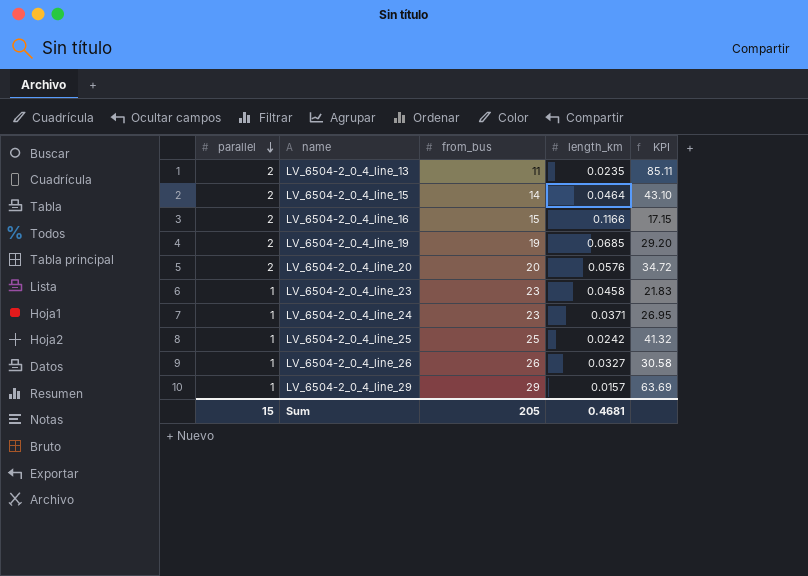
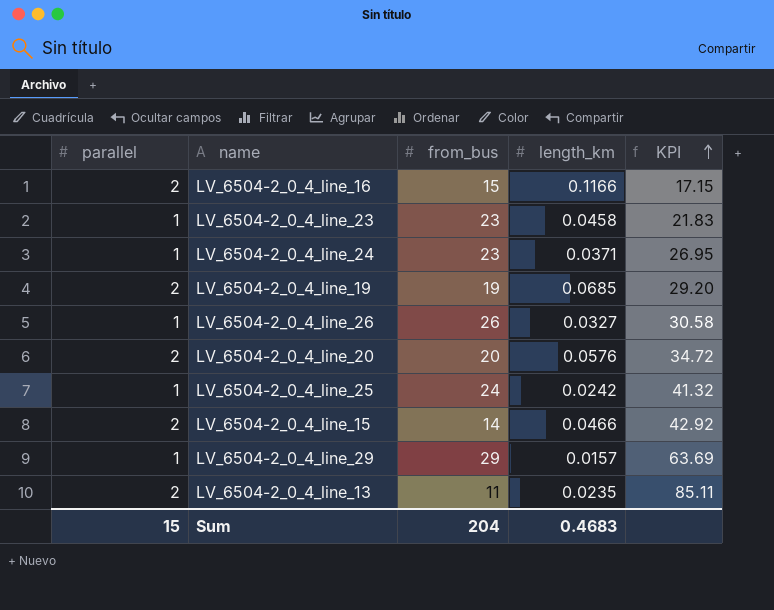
row order: parallel descending -> KPI ascending
LV_6504-2_0_4_line_25 | from_bus: 25 -> 24
LV_6504-2_0_4_line_15 | length_km: 0.0464 -> 0.0466
LV_6504-2_0_4_line_15 | KPI: 43.10 -> 42.92
Sum | from_bus: 205 -> 204
Sum | length_km: 0.4681 -> 0.4683

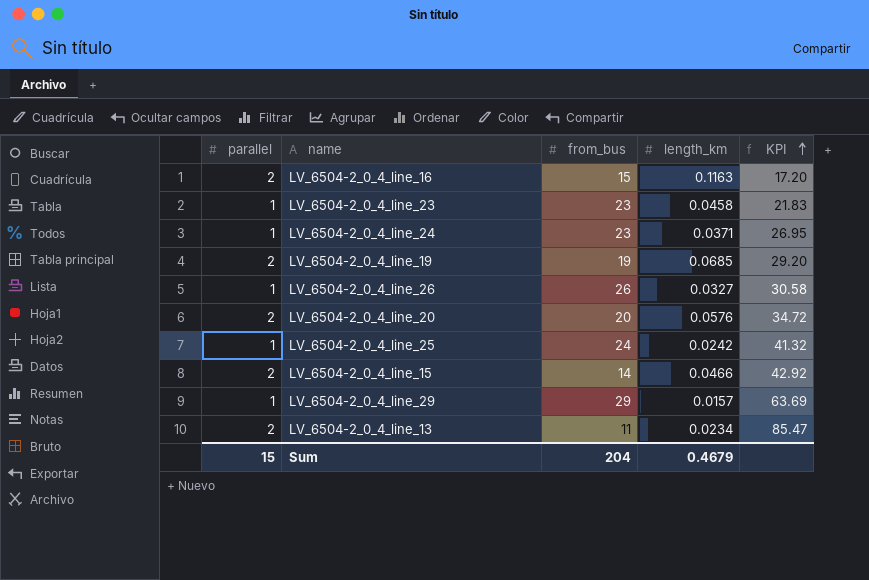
LV_6504-2_0_4_line_16 | length_km: 0.1166 -> 0.1163
LV_6504-2_0_4_line_16 | KPI: 17.15 -> 17.20
LV_6504-2_0_4_line_13 | length_km: 0.0235 -> 0.0234
LV_6504-2_0_4_line_13 | KPI: 85.11 -> 85.47
Sum | length_km: 0.4683 -> 0.4679

